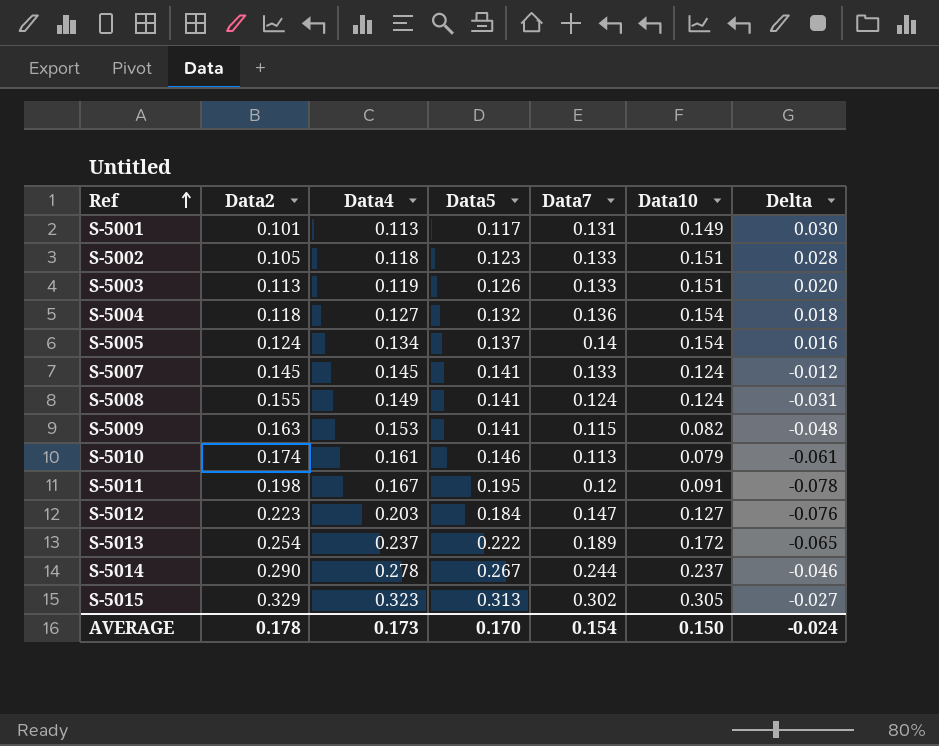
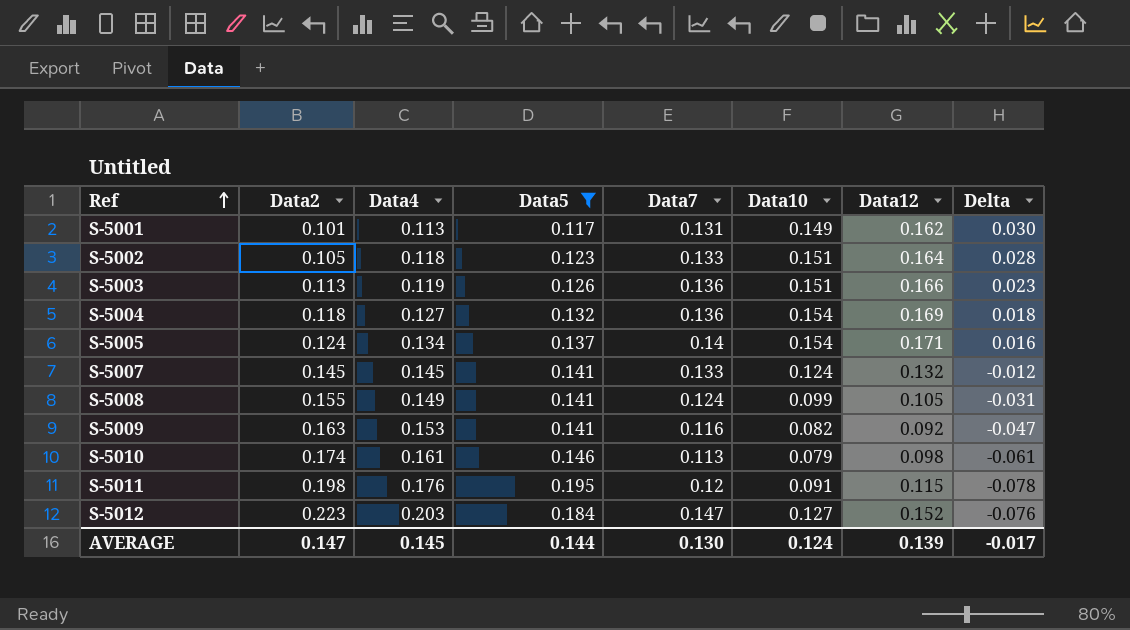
filter: none -> Data5 <= 0.195
column Data12 | position: none -> 7
S-5003 | Data7: 0.133 -> 0.136
S-5003 | Delta: 0.020 -> 0.023
S-5008 | Data10: 0.124 -> 0.099
S-5009 | Data7: 0.115 -> 0.116
S-5009 | Delta: -0.048 -> -0.047
S-5011 | Data4: 0.167 -> 0.176
AVERAGE | Data2: 0.178 -> 0.147
AVERAGE | Data4: 0.173 -> 0.145
AVERAGE | Data5: 0.170 -> 0.144
AVERAGE | Data7: 0.154 -> 0.130
AVERAGE | Data10: 0.150 -> 0.124
AVERAGE | Delta: -0.024 -> -0.017

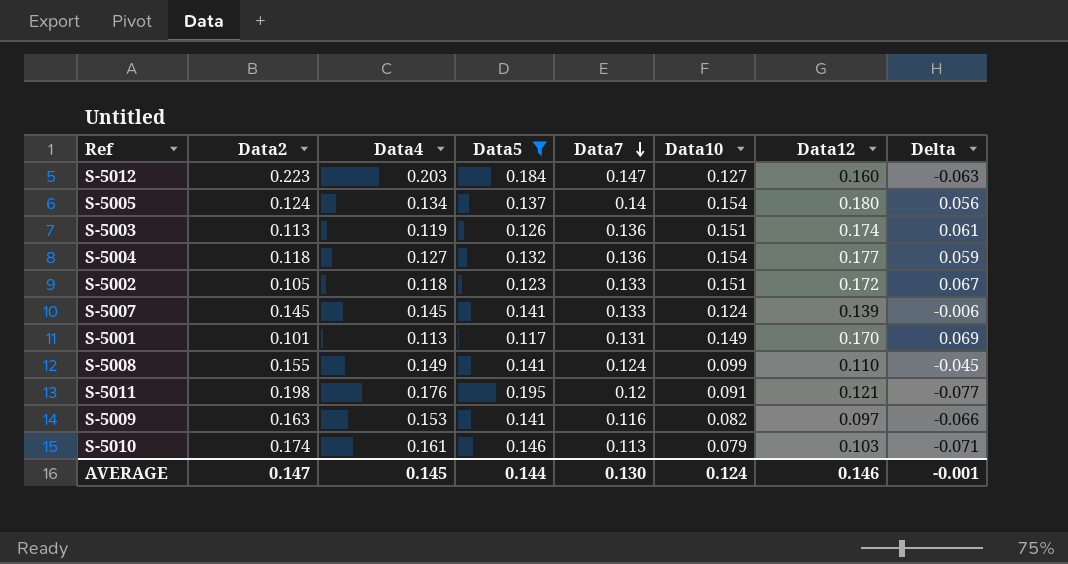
row order: Ref ascending -> Data7 descending
column Delta | formula: [Data7] - [Data2] -> [Data12] - [Data2]
S-5012 | Data12: 0.152 -> 0.160
S-5005 | Data12: 0.171 -> 0.180
S-5003 | Data12: 0.166 -> 0.174
S-5004 | Data12: 0.169 -> 0.177
S-5002 | Data12: 0.164 -> 0.172
S-5007 | Data12: 0.132 -> 0.139
S-5001 | Data12: 0.162 -> 0.170
S-5008 | Data12: 0.105 -> 0.110
S-5011 | Data12: 0.115 -> 0.121
S-5009 | Data12: 0.092 -> 0.097
S-5010 | Data12: 0.098 -> 0.103
AVERAGE | Data12: 0.139 -> 0.146
AVERAGE | Delta: -0.017 -> -0.001

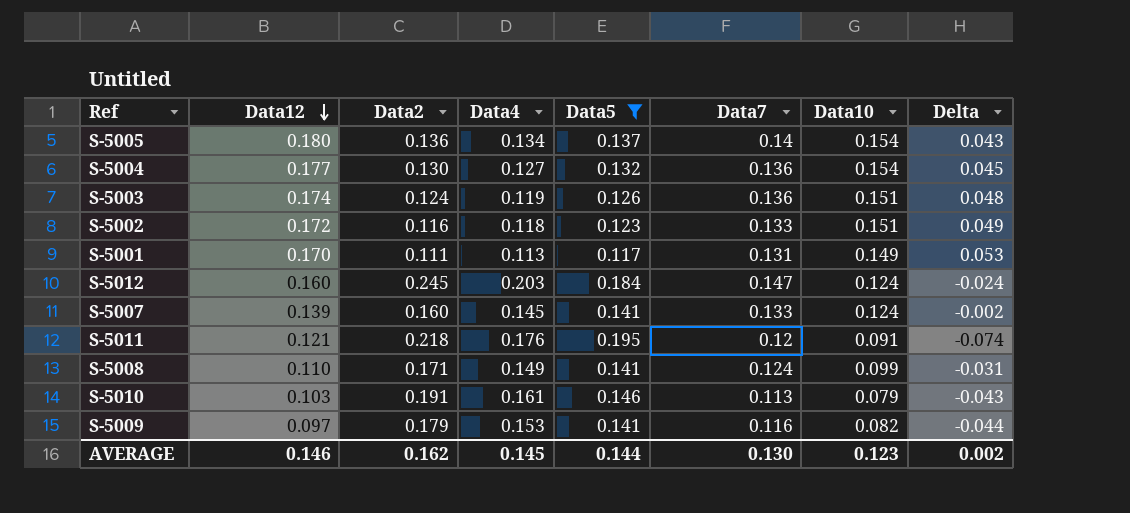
row order: Data7 descending -> Data12 descending
column Data12 | position: 7 -> 2
column Delta | formula: [Data12] - [Data2] -> [Data12] - [Data5]
S-5005 | Data2: 0.124 -> 0.136
S-5004 | Data2: 0.118 -> 0.130
S-5003 | Data2: 0.113 -> 0.124
S-5002 | Data2: 0.105 -> 0.116
S-5001 | Data2: 0.101 -> 0.111
S-5012 | Data2: 0.223 -> 0.245
S-5012 | Data10: 0.127 -> 0.124
S-5007 | Data2: 0.145 -> 0.160
S-5011 | Data2: 0.198 -> 0.218
S-5008 | Data2: 0.155 -> 0.171
S-5010 | Data2: 0.174 -> 0.191
S-5009 | Data2: 0.163 -> 0.179
AVERAGE | Data2: 0.147 -> 0.162
AVERAGE | Data10: 0.124 -> 0.123
AVERAGE | Delta: -0.001 -> 0.002

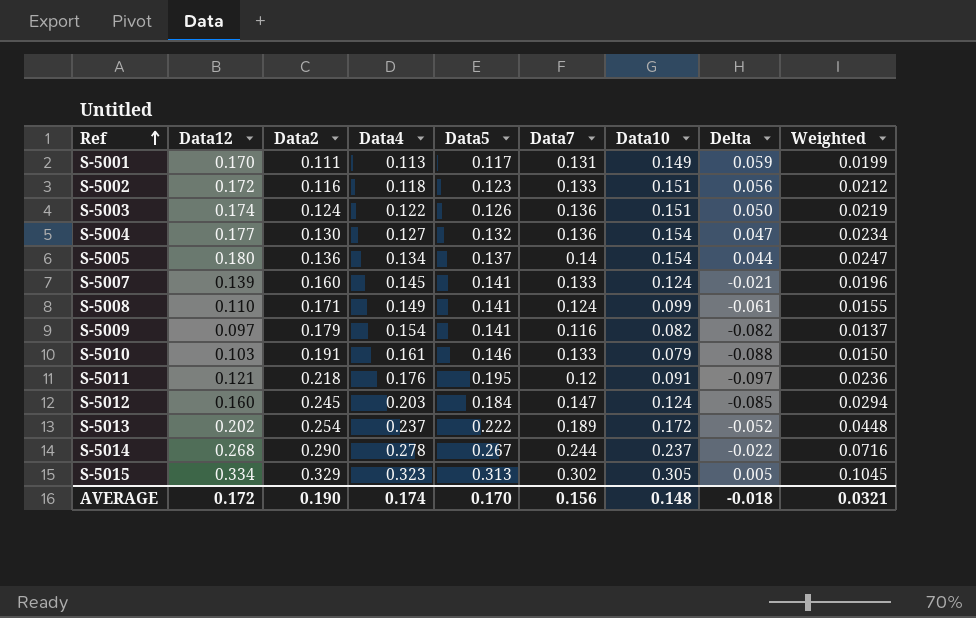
filter: Data5 <= 0.195 -> none
row order: Data12 descending -> Ref ascending
column Delta | formula: [Data12] - [Data5] -> [Data12] - [Data2]
column Weighted | formula: none -> [Data12] * [Data5]
S-5003 | Data4: 0.119 -> 0.122
S-5009 | Data4: 0.153 -> 0.154
S-5010 | Data7: 0.113 -> 0.133
AVERAGE | Data12: 0.146 -> 0.172
AVERAGE | Data2: 0.162 -> 0.190
AVERAGE | Data4: 0.145 -> 0.174
AVERAGE | Data5: 0.144 -> 0.170
AVERAGE | Data7: 0.130 -> 0.156
AVERAGE | Data10: 0.123 -> 0.148
AVERAGE | Delta: 0.002 -> -0.018

